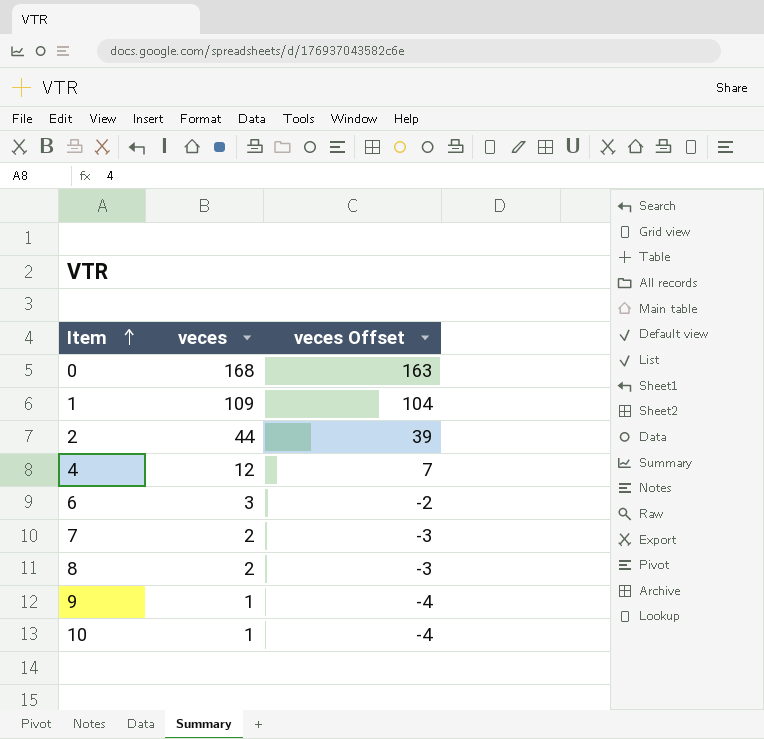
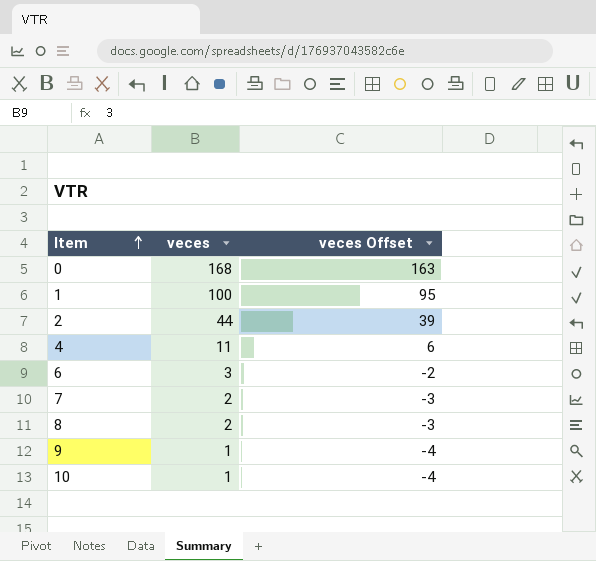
1 | veces: 109 -> 100
1 | veces Offset: 104 -> 95
4 | veces: 12 -> 11
4 | veces Offset: 7 -> 6

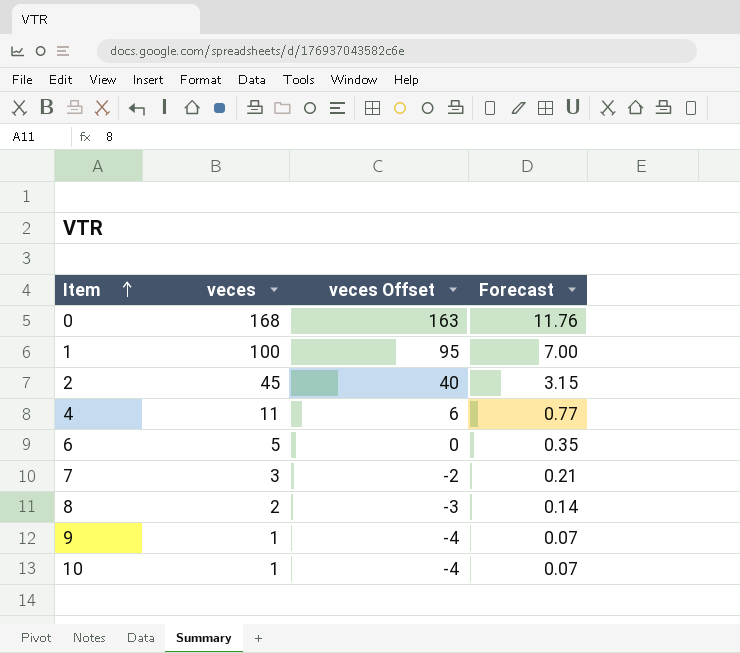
column Forecast | formula: none -> [veces] * 0.07
2 | veces: 44 -> 45
2 | veces Offset: 39 -> 40
6 | veces: 3 -> 5
6 | veces Offset: -2 -> 0
7 | veces: 2 -> 3
7 | veces Offset: -3 -> -2

